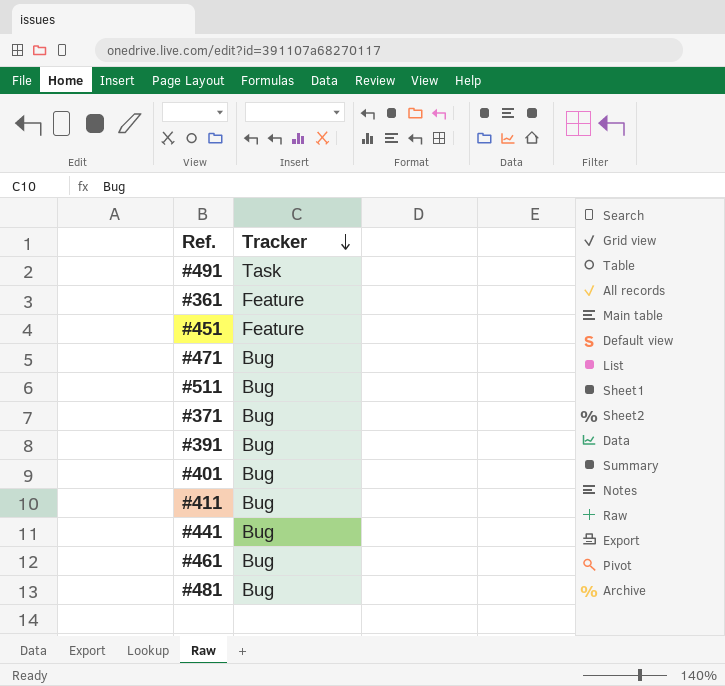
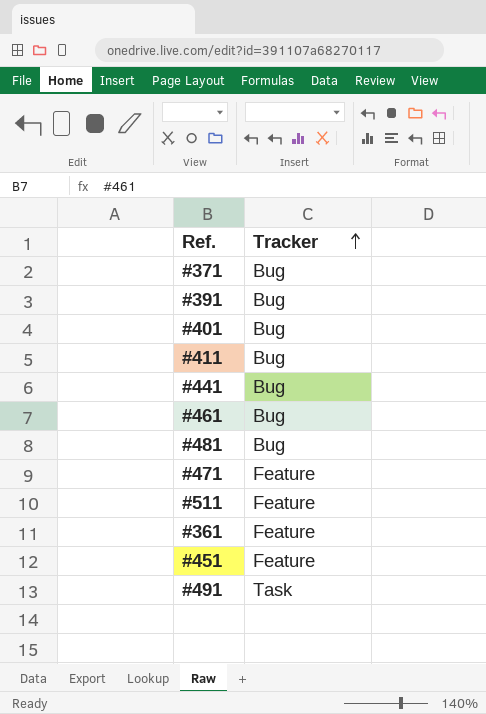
row order: Tracker descending -> Tracker ascending
#471 | Tracker: Bug -> Feature
#511 | Tracker: Bug -> Feature

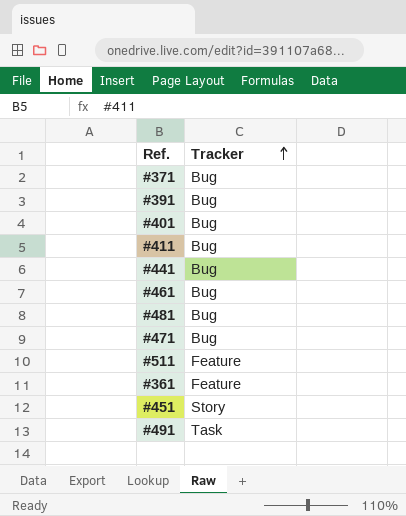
#471 | Tracker: Feature -> Bug
#451 | Tracker: Feature -> Story

